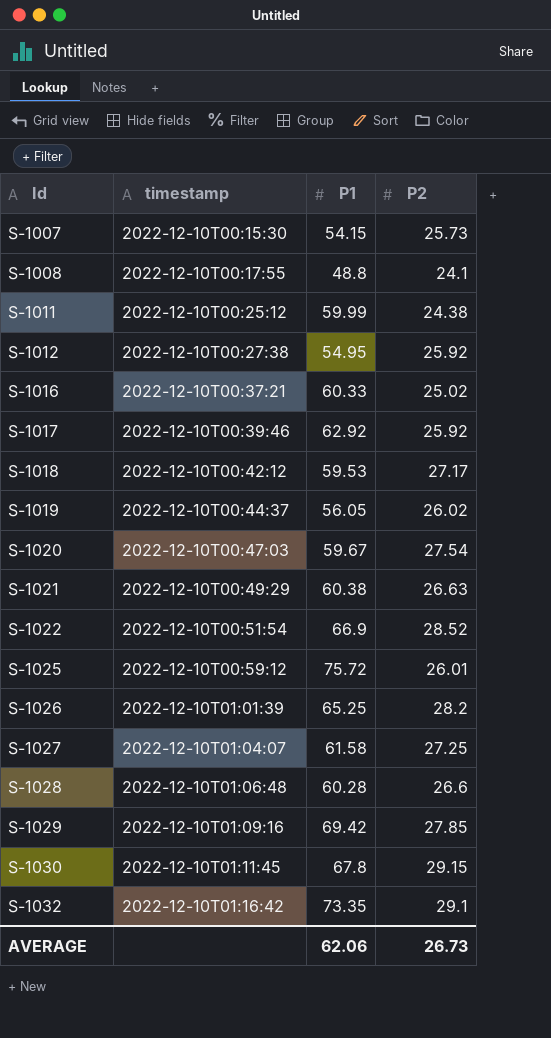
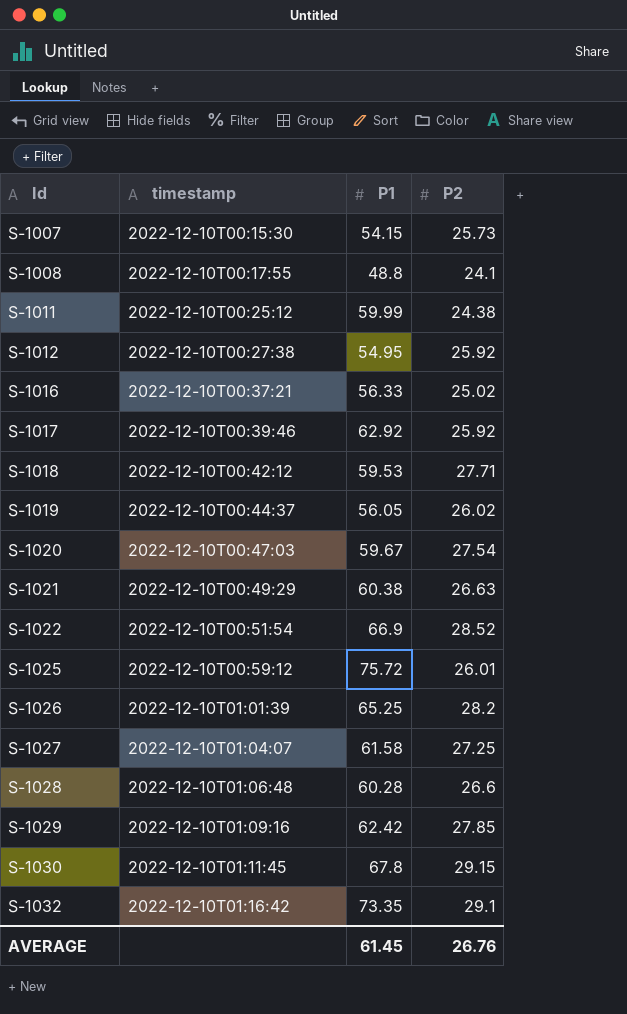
S-1016 | P1: 60.33 -> 56.33
S-1018 | P2: 27.17 -> 27.71
S-1029 | P1: 69.42 -> 62.42
AVERAGE | P1: 62.06 -> 61.45
AVERAGE | P2: 26.73 -> 26.76

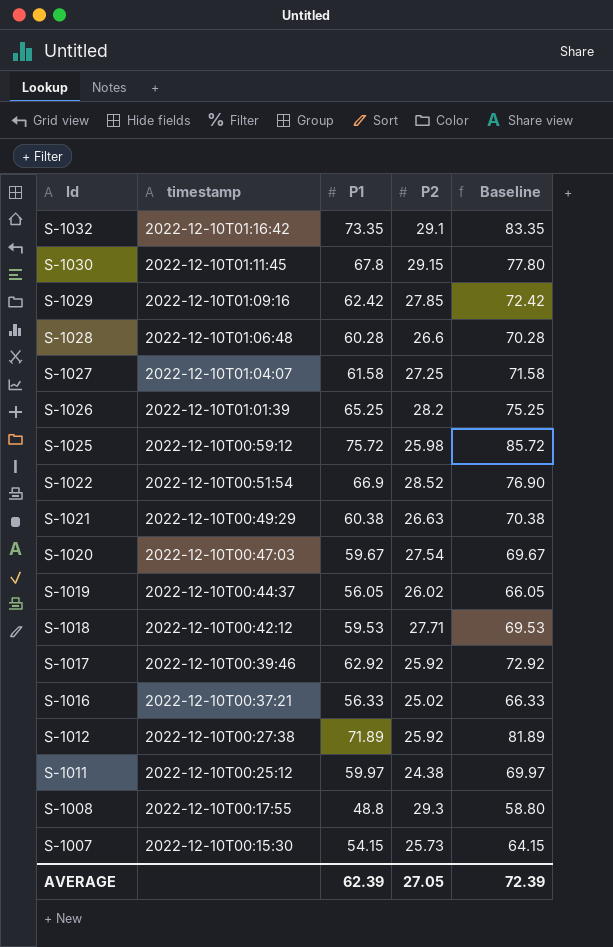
row order: Id ascending -> Id descending
column Baseline | formula: none -> [P1] + 10
S-1025 | P2: 26.01 -> 25.98
S-1012 | P1: 54.95 -> 71.89
S-1011 | P1: 59.99 -> 59.97
S-1008 | P2: 24.1 -> 29.3
AVERAGE | P1: 61.45 -> 62.39
AVERAGE | P2: 26.76 -> 27.05

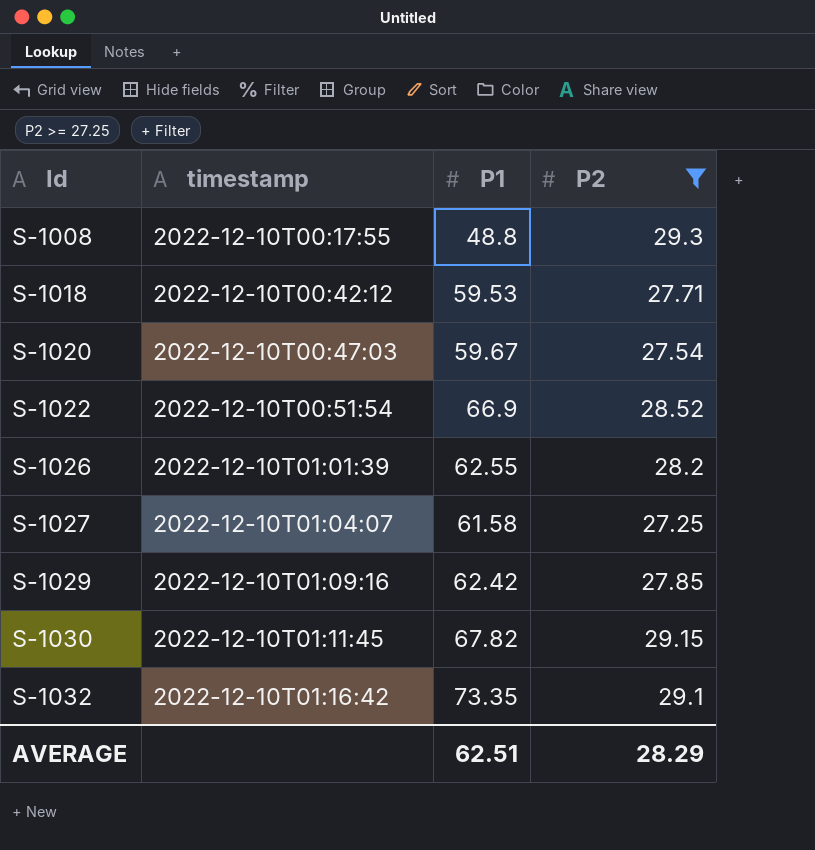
filter: none -> P2 >= 27.25
row order: Id descending -> Id ascending
column Baseline | formula: [P1] + 10 -> none
S-1026 | P1: 65.25 -> 62.55
S-1030 | P1: 67.8 -> 67.82
AVERAGE | P1: 62.39 -> 62.51
AVERAGE | P2: 27.05 -> 28.29

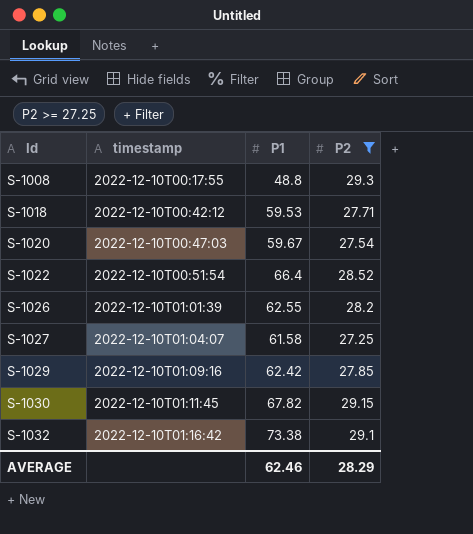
S-1022 | P1: 66.9 -> 66.4
S-1032 | P1: 73.35 -> 73.38
AVERAGE | P1: 62.51 -> 62.46

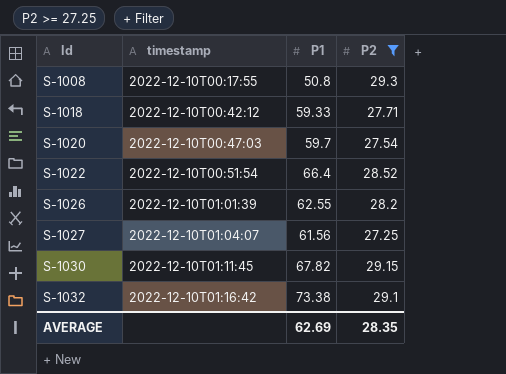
row S-1029: 2022-12-10T01:09:16 | 62.42 | 27.85 -> none
S-1008 | P1: 48.8 -> 50.8
S-1018 | P1: 59.53 -> 59.33
S-1020 | P1: 59.67 -> 59.7
S-1027 | P1: 61.58 -> 61.56
AVERAGE | P1: 62.46 -> 62.69
AVERAGE | P2: 28.29 -> 28.35

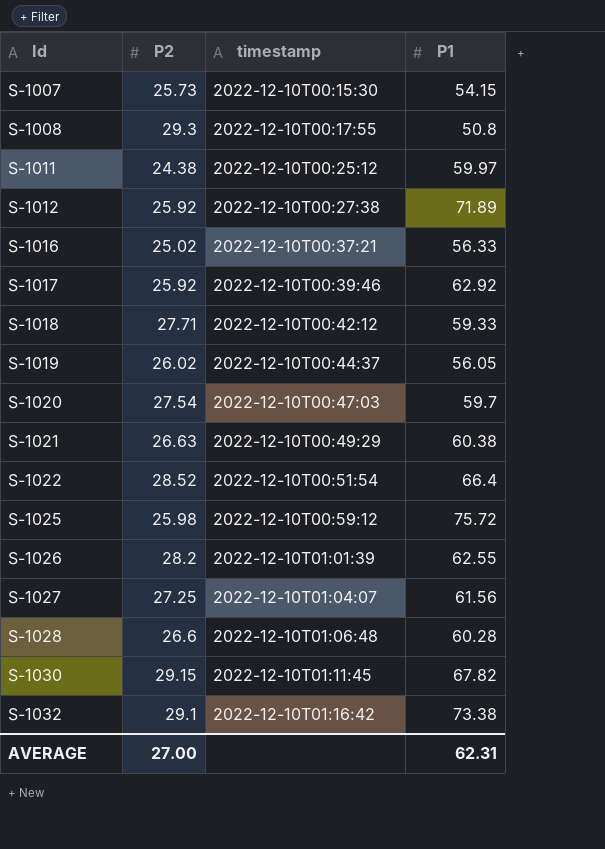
filter: P2 >= 27.25 -> none
column P2 | position: 4 -> 2
AVERAGE | P2: 28.35 -> 27.00
AVERAGE | P1: 62.69 -> 62.31

